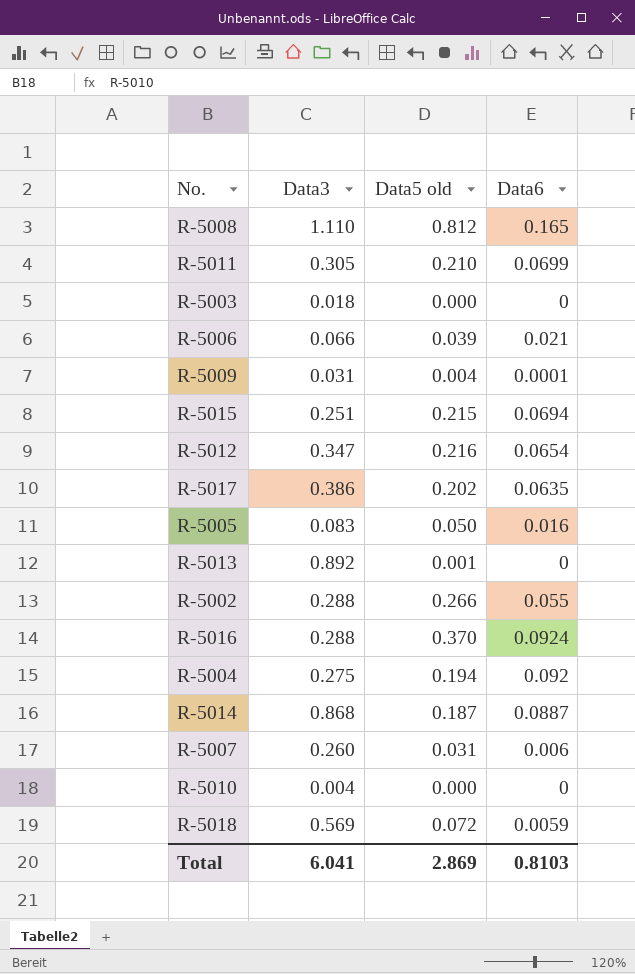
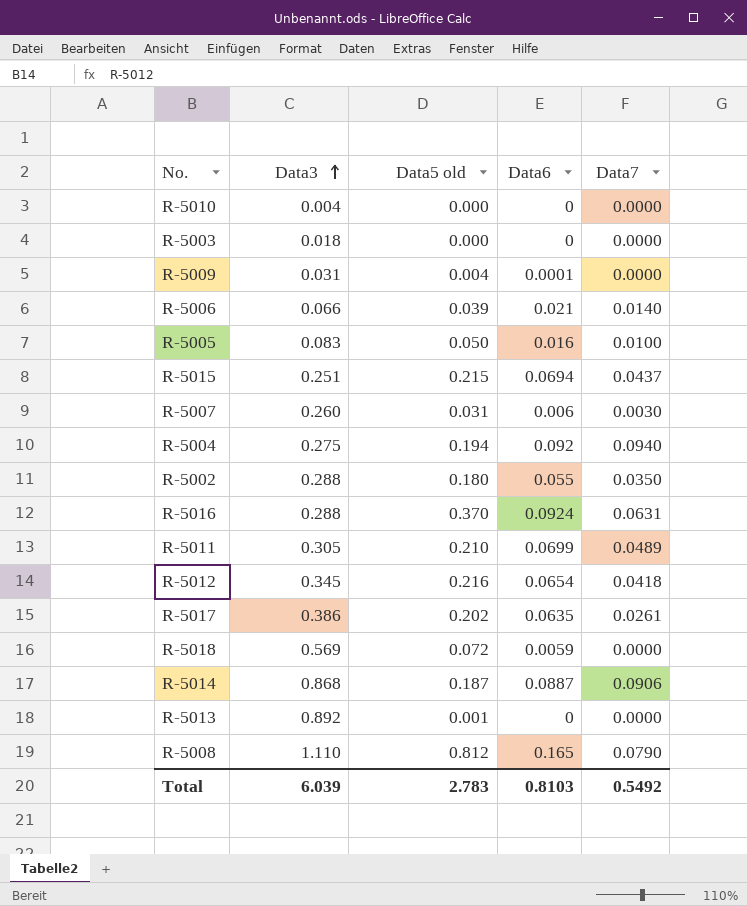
row order: none -> Data3 ascending
column Data7 | position: none -> 5
R-5002 | Data5 old: 0.266 -> 0.180
R-5012 | Data3: 0.347 -> 0.345
Total | Data3: 6.041 -> 6.039
Total | Data5 old: 2.869 -> 2.783

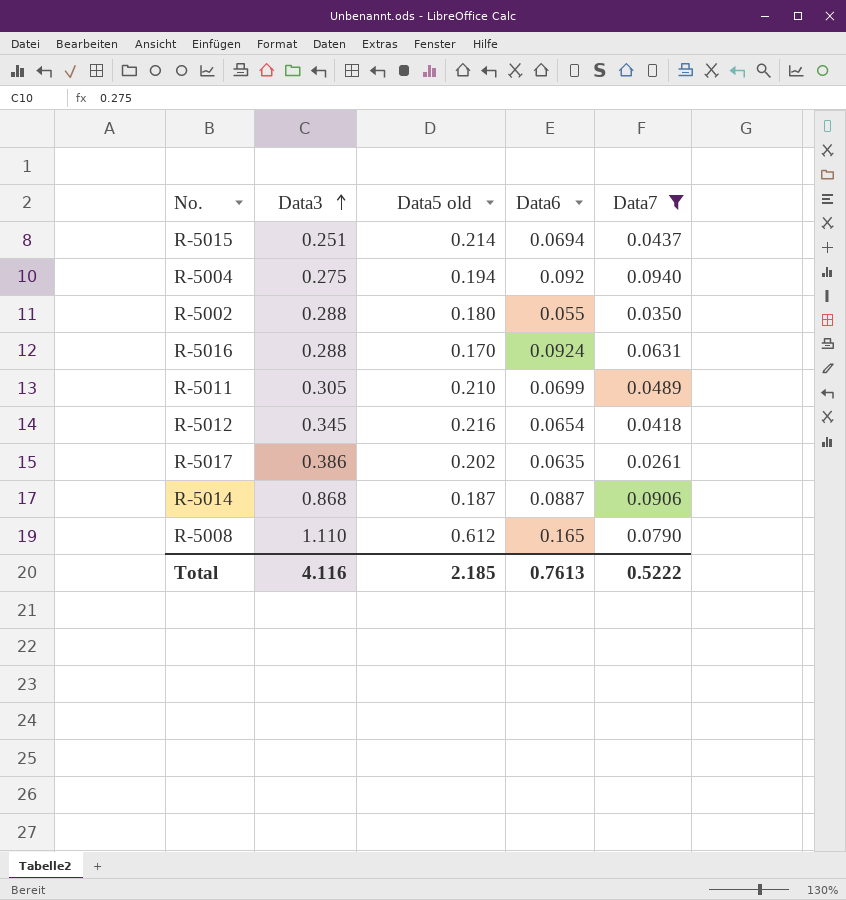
filter: none -> Data7 >= 0.0261
R-5015 | Data5 old: 0.215 -> 0.214
R-5016 | Data5 old: 0.370 -> 0.170
R-5008 | Data5 old: 0.812 -> 0.612
Total | Data3: 6.039 -> 4.116
Total | Data5 old: 2.783 -> 2.185
Total | Data6: 0.8103 -> 0.7613
Total | Data7: 0.5492 -> 0.5222

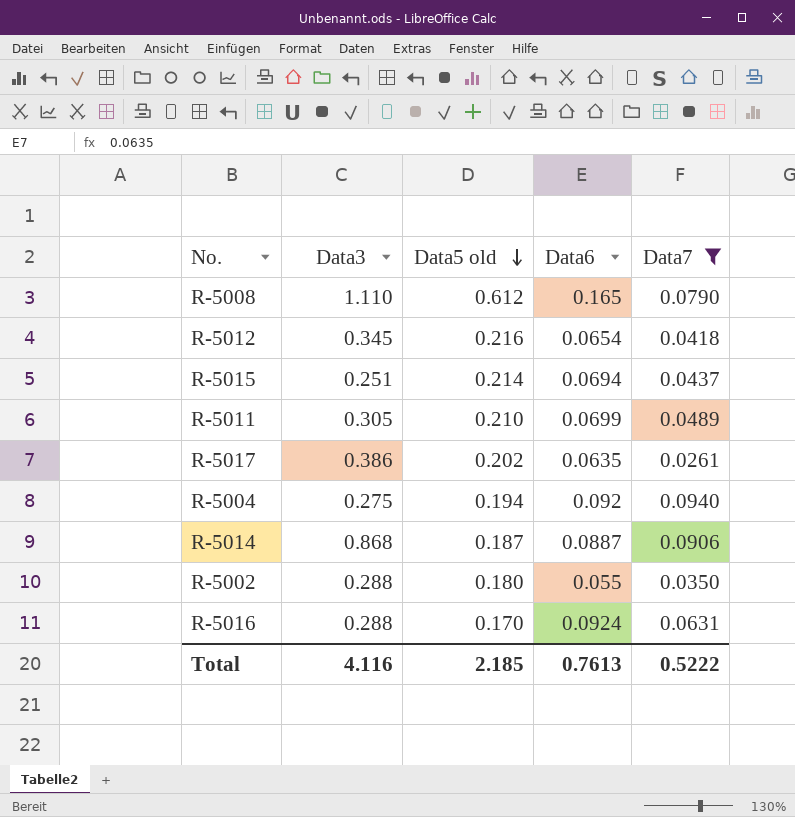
row order: Data3 ascending -> Data5 old descending

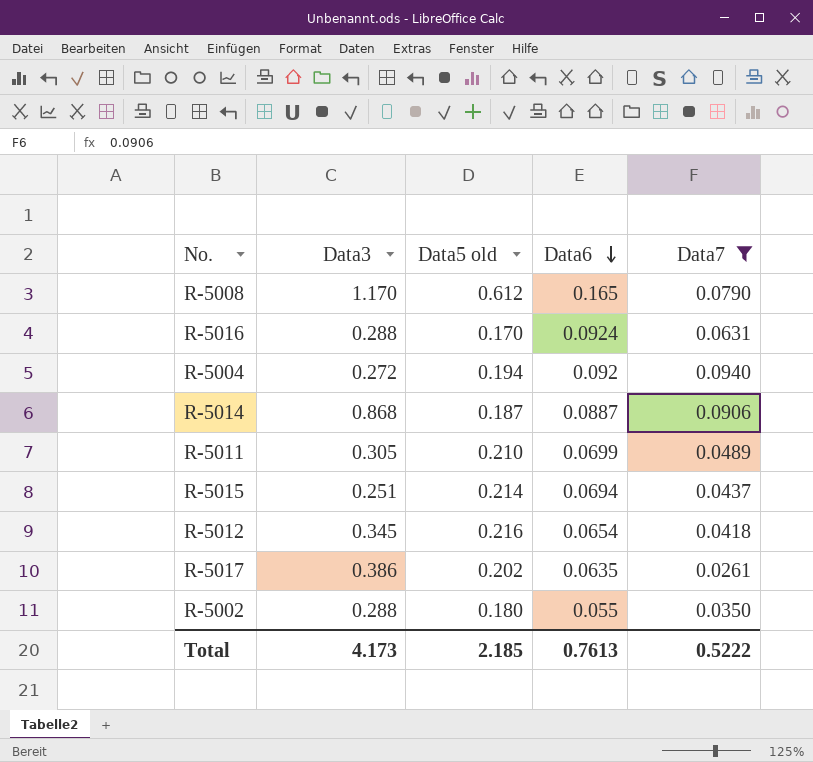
row order: Data5 old descending -> Data6 descending
R-5008 | Data3: 1.110 -> 1.170
R-5004 | Data3: 0.275 -> 0.272
Total | Data3: 4.116 -> 4.173

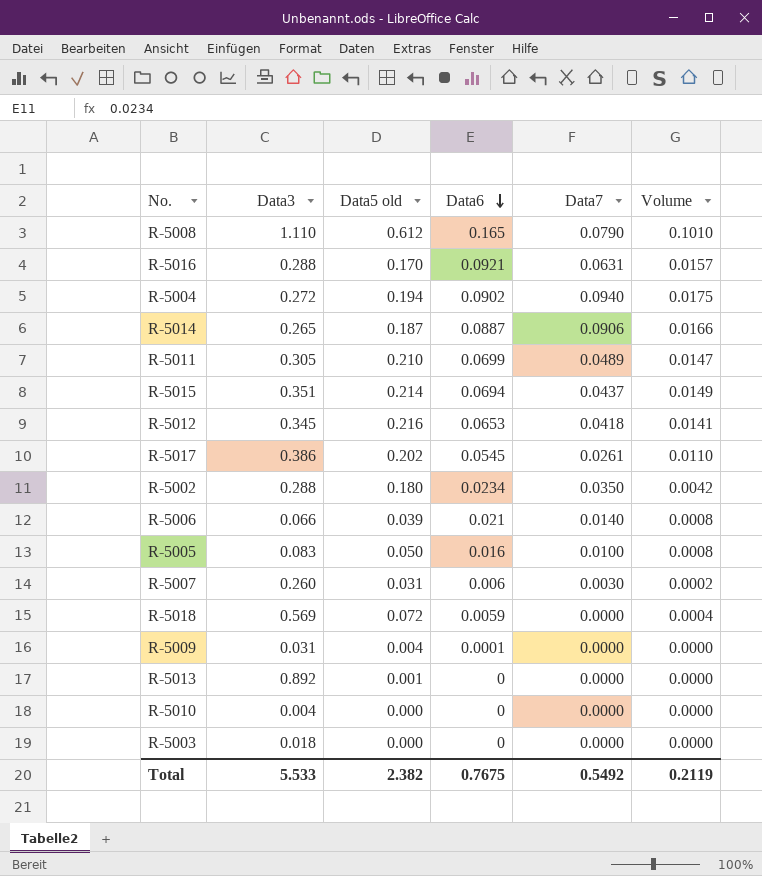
filter: Data7 >= 0.0261 -> none
column Volume | formula: none -> [Data5 old] * [Data6]
R-5008 | Data3: 1.170 -> 1.110
R-5016 | Data6: 0.0924 -> 0.0921
R-5004 | Data6: 0.092 -> 0.0902
R-5014 | Data3: 0.868 -> 0.265
R-5015 | Data3: 0.251 -> 0.351
R-5012 | Data6: 0.0654 -> 0.0653
R-5017 | Data6: 0.0635 -> 0.0545
R-5002 | Data6: 0.055 -> 0.0234
Total | Data3: 4.173 -> 5.533
Total | Data5 old: 2.185 -> 2.382
Total | Data6: 0.7613 -> 0.7675
Total | Data7: 0.5222 -> 0.5492

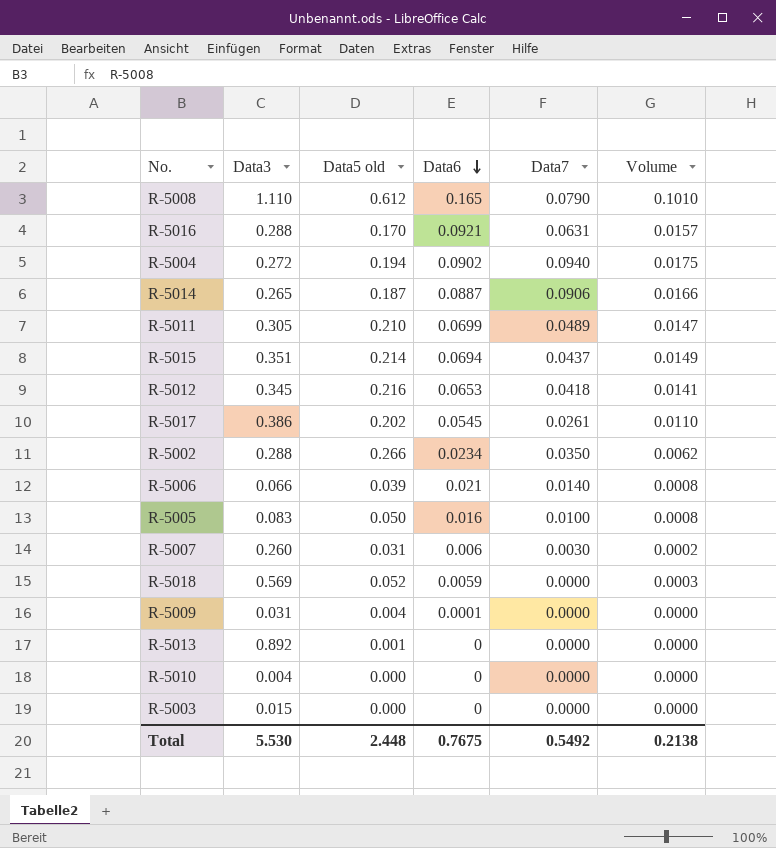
R-5002 | Data5 old: 0.180 -> 0.266
R-5002 | Volume: 0.0042 -> 0.0062
R-5018 | Data5 old: 0.072 -> 0.052
R-5018 | Volume: 0.0004 -> 0.0003
R-5003 | Data3: 0.018 -> 0.015
Total | Data3: 5.533 -> 5.530
Total | Data5 old: 2.382 -> 2.448
Total | Volume: 0.2119 -> 0.2138

